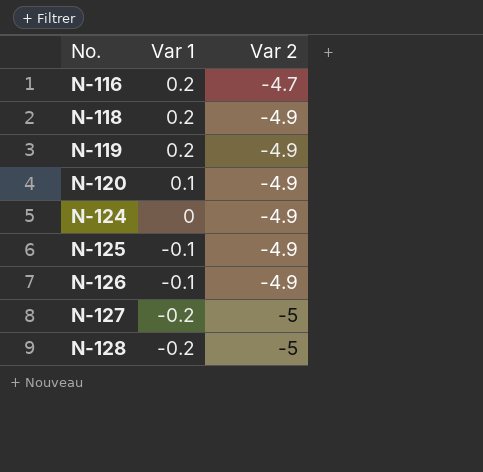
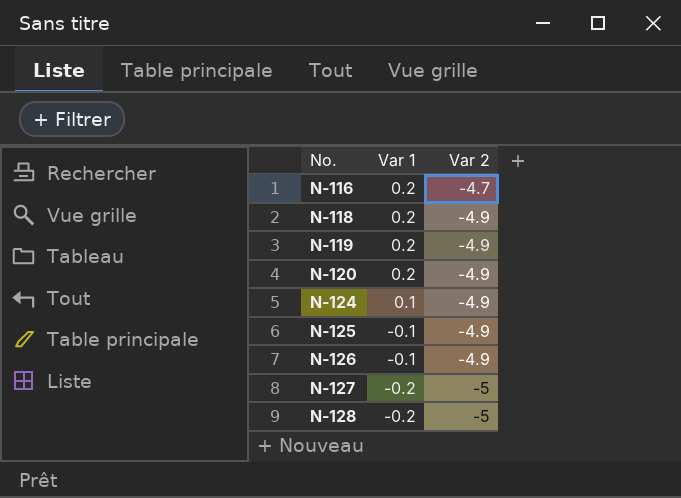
N-120 | Var 1: 0.1 -> 0.2
N-124 | Var 1: 0 -> 0.1

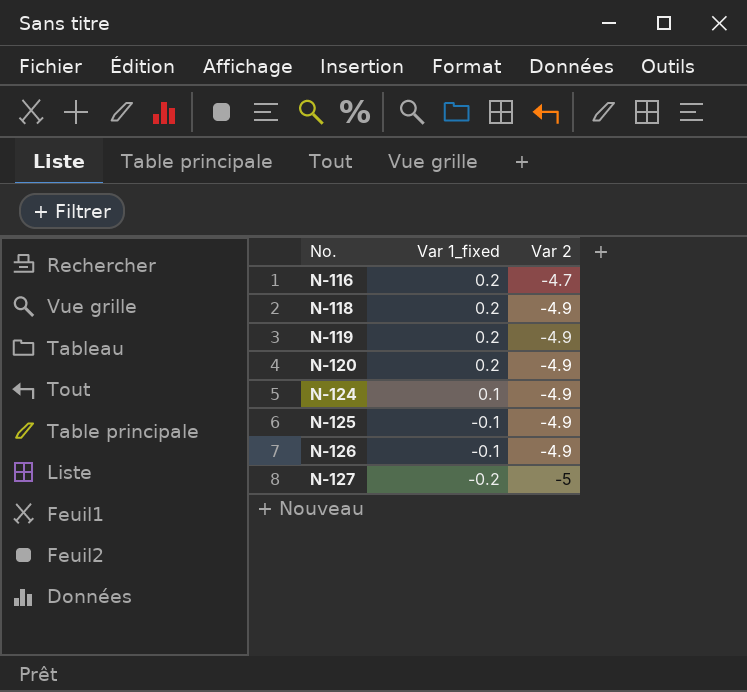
column name: Var 1 -> Var 1_fixed
row N-128: -0.2 | -5 -> none

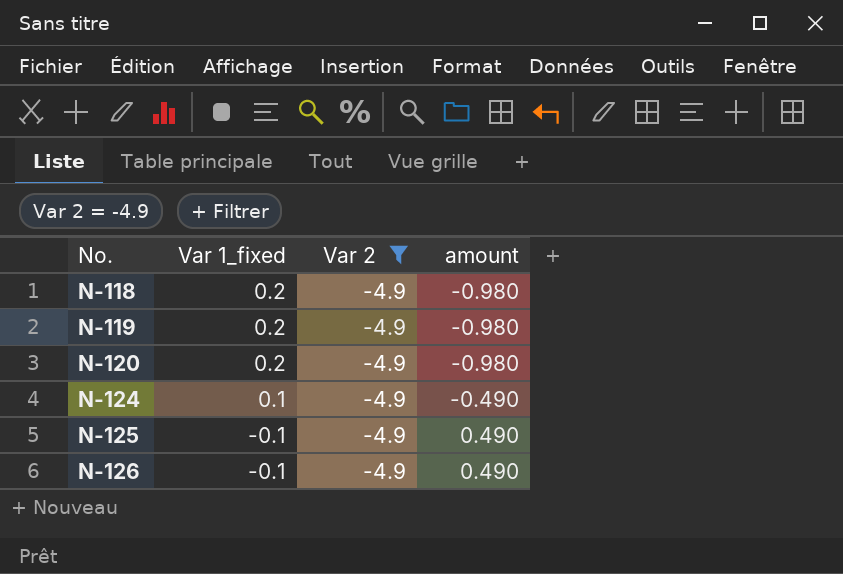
filter: none -> Var 2 = -4.9
column amount | formula: none -> [Var 1_fixed] * [Var 2]

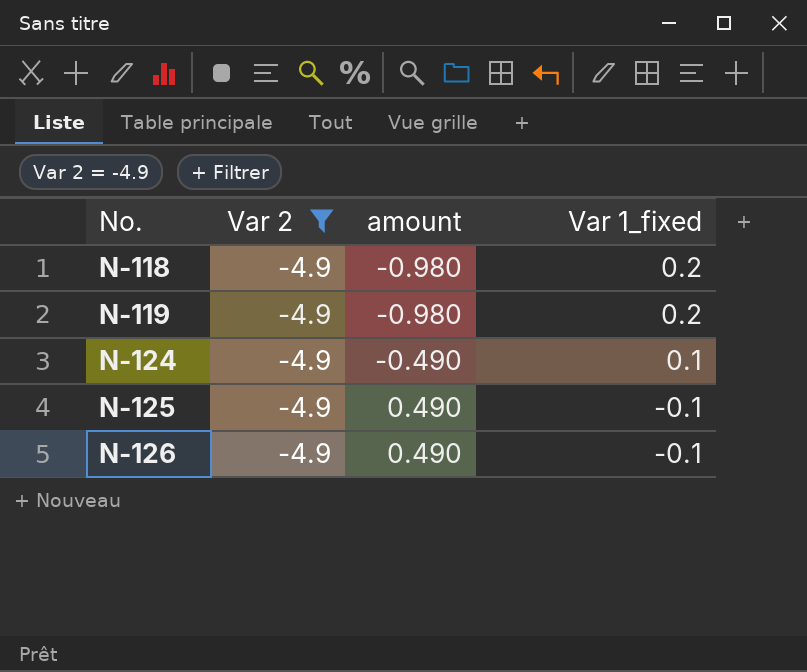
column Var 1_fixed | position: 2 -> 4
row N-120: 0.2 | -4.9 | -0.980 -> none

